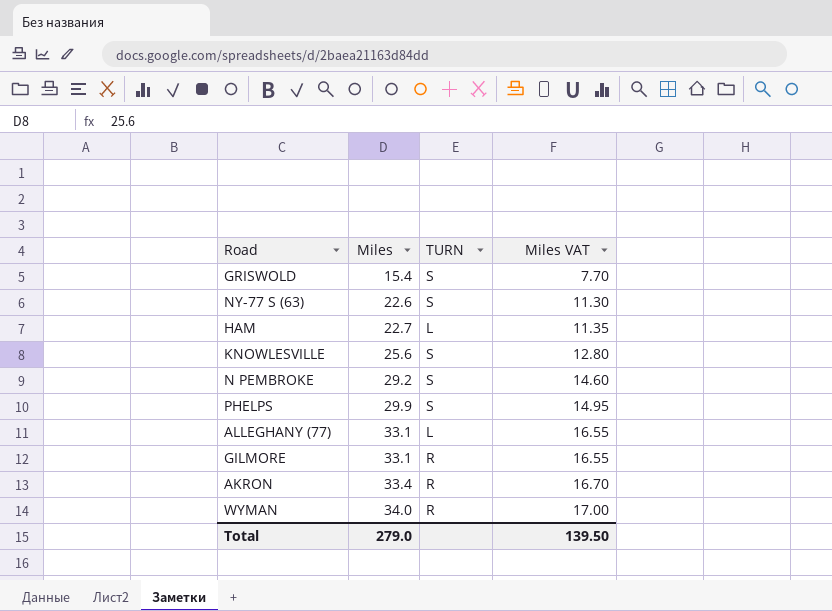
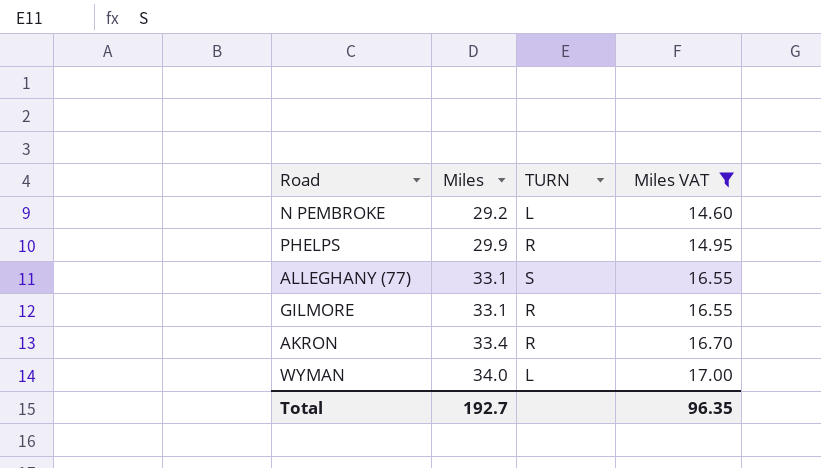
filter: none -> Miles VAT >= 14.60
N PEMBROKE | TURN: S -> L
PHELPS | TURN: S -> R
ALLEGHANY (77) | TURN: L -> S
WYMAN | TURN: R -> L
Total | Miles: 279.0 -> 192.7
Total | Miles VAT: 139.50 -> 96.35

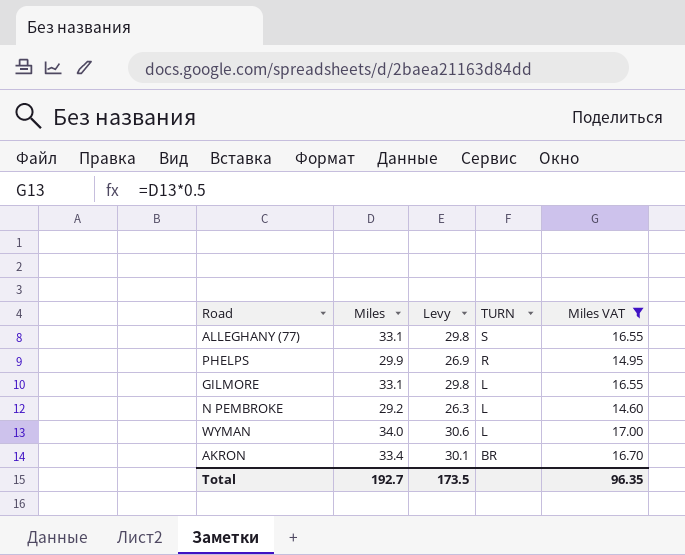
row order: Miles ascending -> TURN descending
column Levy | formula: none -> [Miles] * 0.9
GILMORE | TURN: R -> L
AKRON | TURN: R -> BR

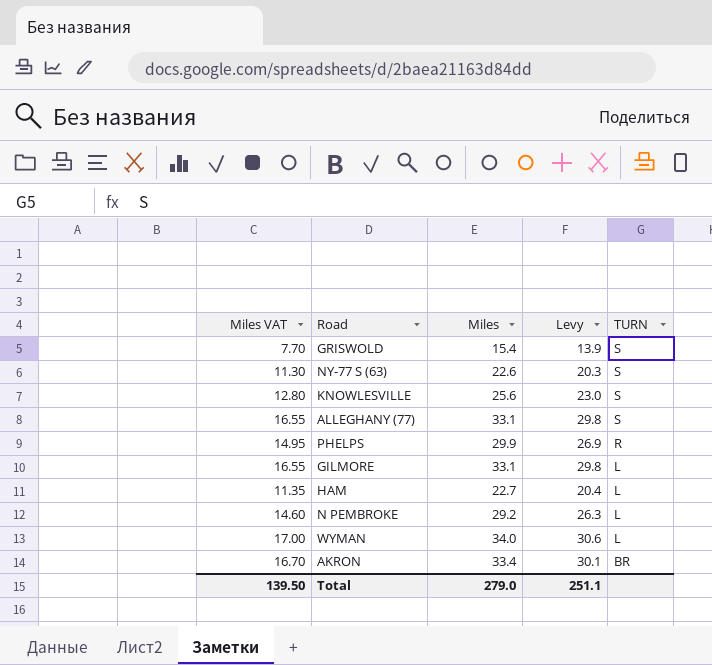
filter: Miles VAT >= 14.60 -> none
column Miles VAT | position: 5 -> 1
Total | Miles VAT: 96.35 -> 139.50
Total | Miles: 192.7 -> 279.0
Total | Levy: 173.5 -> 251.1

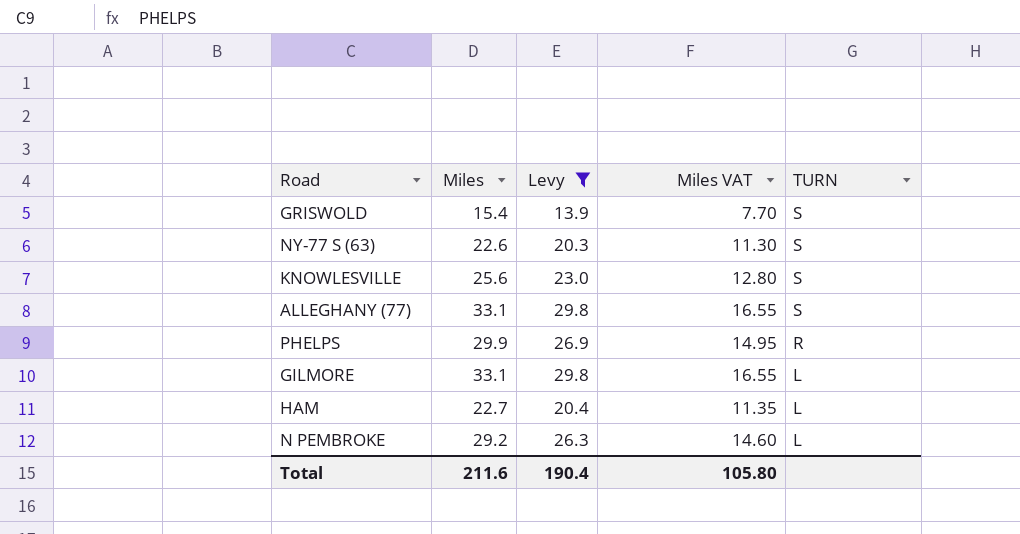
filter: none -> Levy <= 29.8
column Miles VAT | position: 1 -> 4
Total | Miles: 279.0 -> 211.6
Total | Levy: 251.1 -> 190.4
Total | Miles VAT: 139.50 -> 105.80

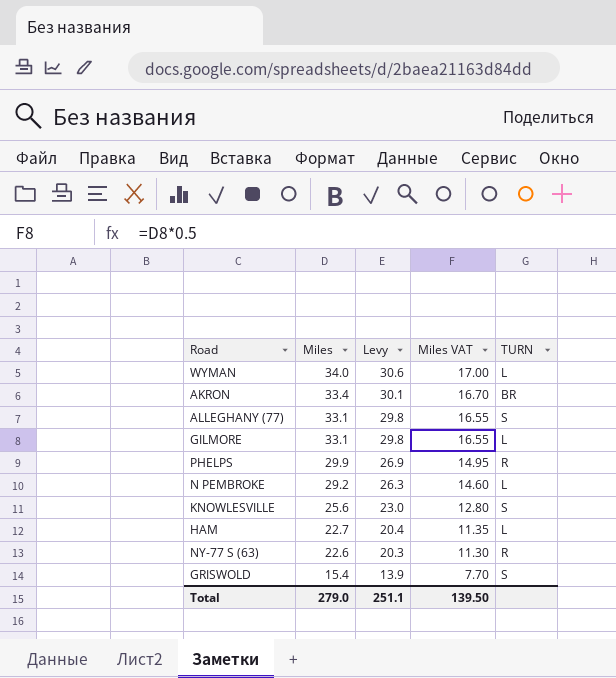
filter: Levy <= 29.8 -> none
row order: TURN descending -> Miles descending
NY-77 S (63) | TURN: S -> R
Total | Miles: 211.6 -> 279.0
Total | Levy: 190.4 -> 251.1
Total | Miles VAT: 105.80 -> 139.50

